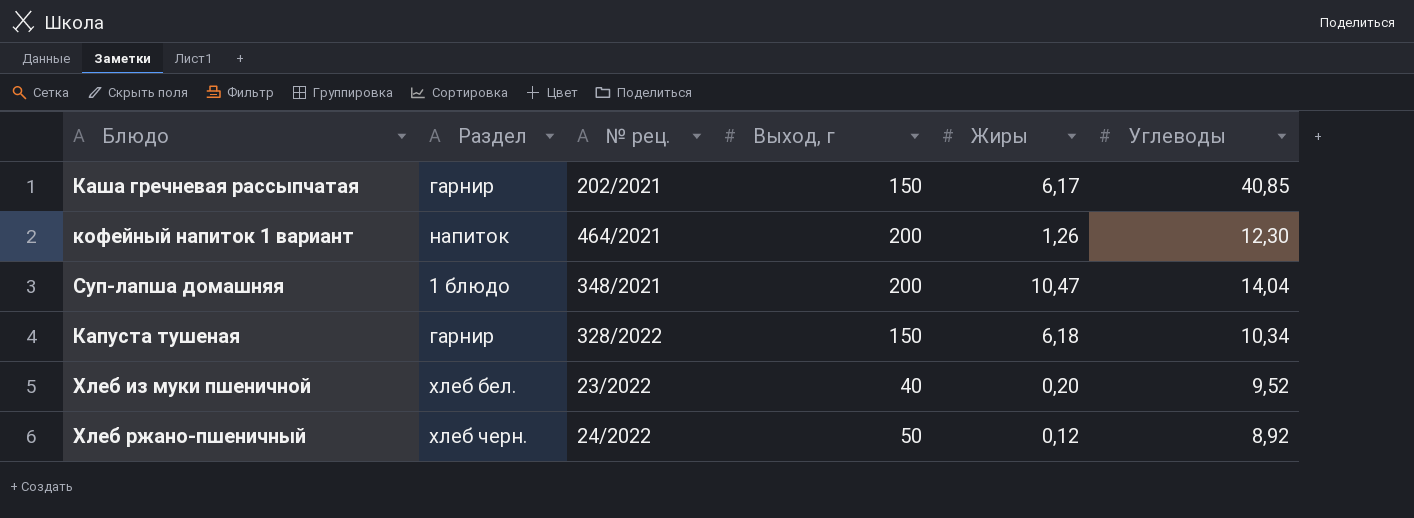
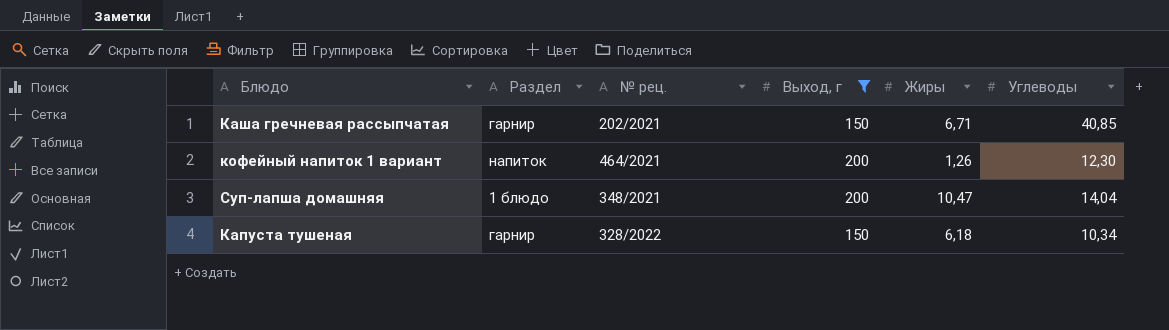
filter: none -> Выход, г >= 150
Каша гречневая рассыпчатая | Жиры: 6,17 -> 6,71

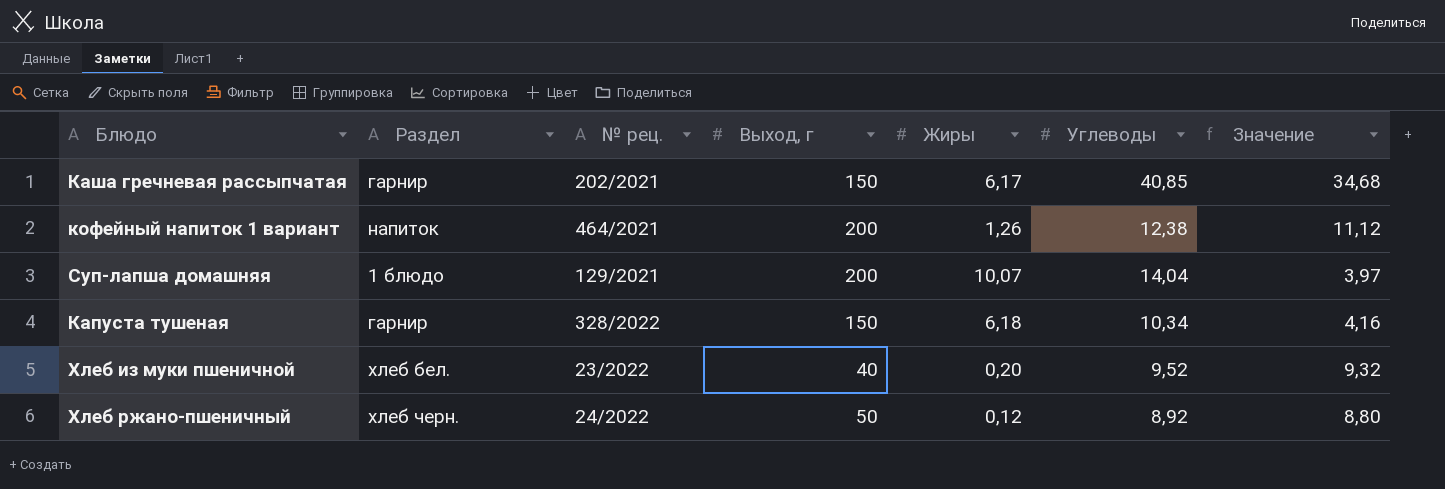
filter: Выход, г >= 150 -> none
column Значение | formula: none -> [Углеводы] - [Жиры]
Каша гречневая рассыпчатая | Жиры: 6,71 -> 6,17
кофейный напиток 1 вариант | Углеводы: 12,30 -> 12,38
Суп-лапша домашняя | № рец.: 348/2021 -> 129/2021
Суп-лапша домашняя | Жиры: 10,47 -> 10,07

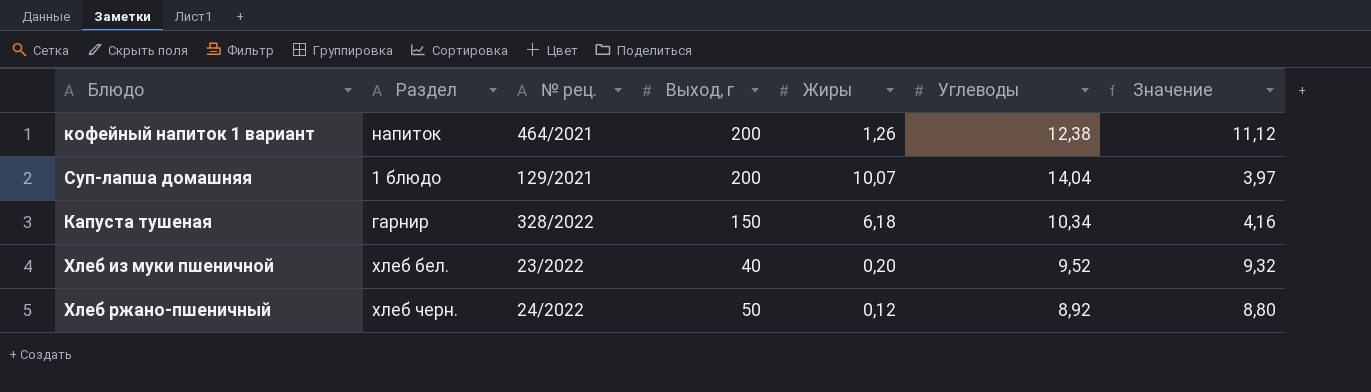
row Каша гречневая рассыпчатая: гарнир | 202/2021 | 150 | 6,17 | 40,85 | 34,68 -> none

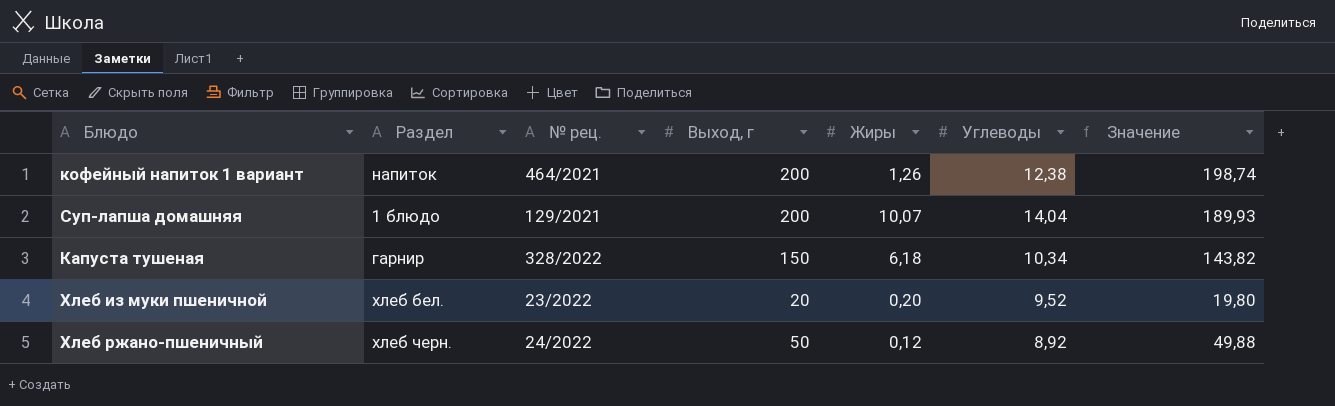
column Значение | formula: [Углеводы] - [Жиры] -> [Выход, г] - [Жиры]
Хлеб из муки пшеничной | Выход, г: 40 -> 20

